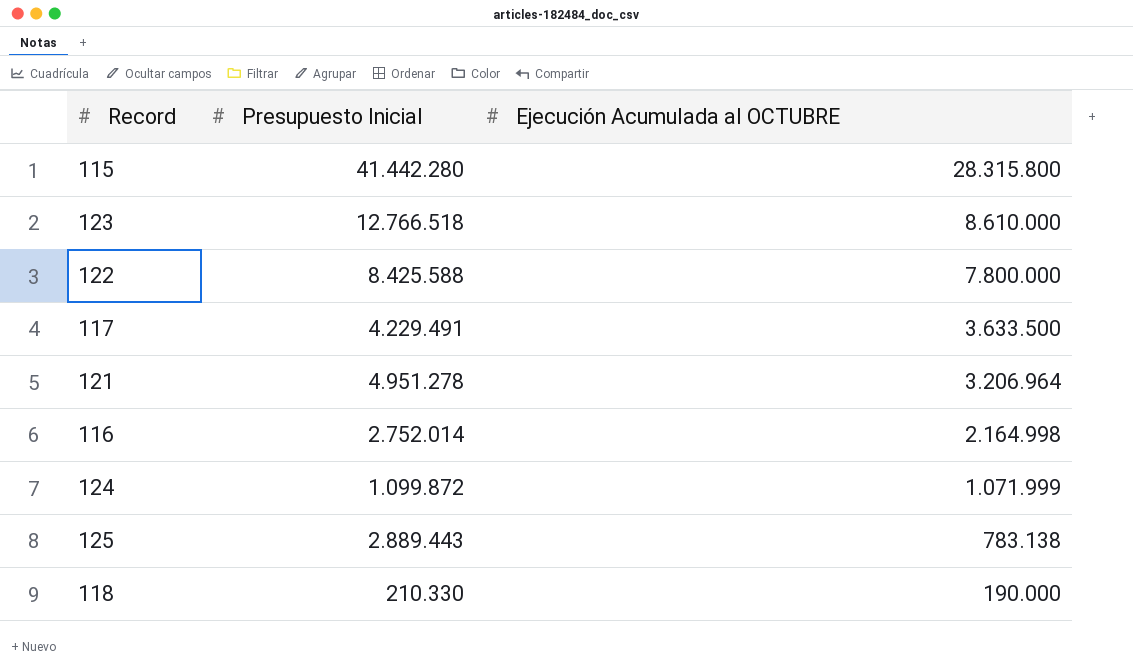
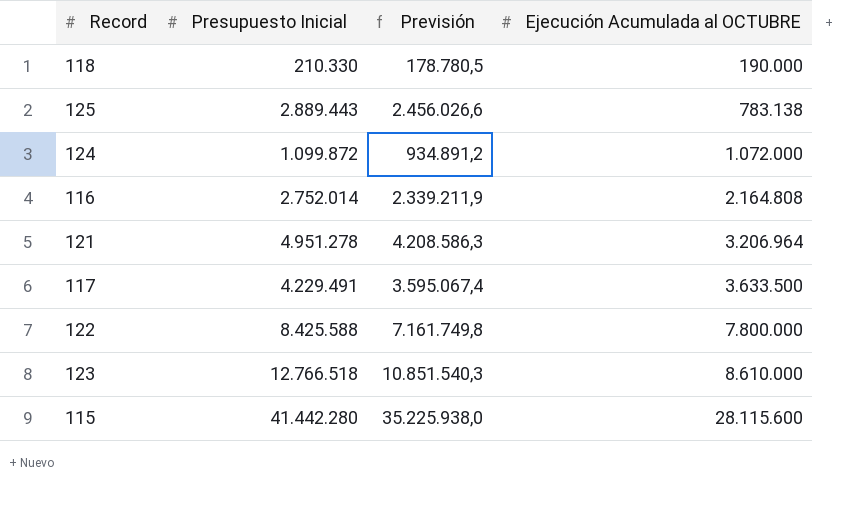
row order: Ejecución Acumulada al OCTUBRE descending -> Ejecución Acumulada al OCTUBRE ascending
column Previsión | formula: none -> [Presupuesto Inicial] * 0,85
124 | Ejecución Acumulada al OCTUBRE: 1.071.999 -> 1.072.000
116 | Ejecución Acumulada al OCTUBRE: 2.164.998 -> 2.164.808
115 | Ejecución Acumulada al OCTUBRE: 28.315.800 -> 28.115.600

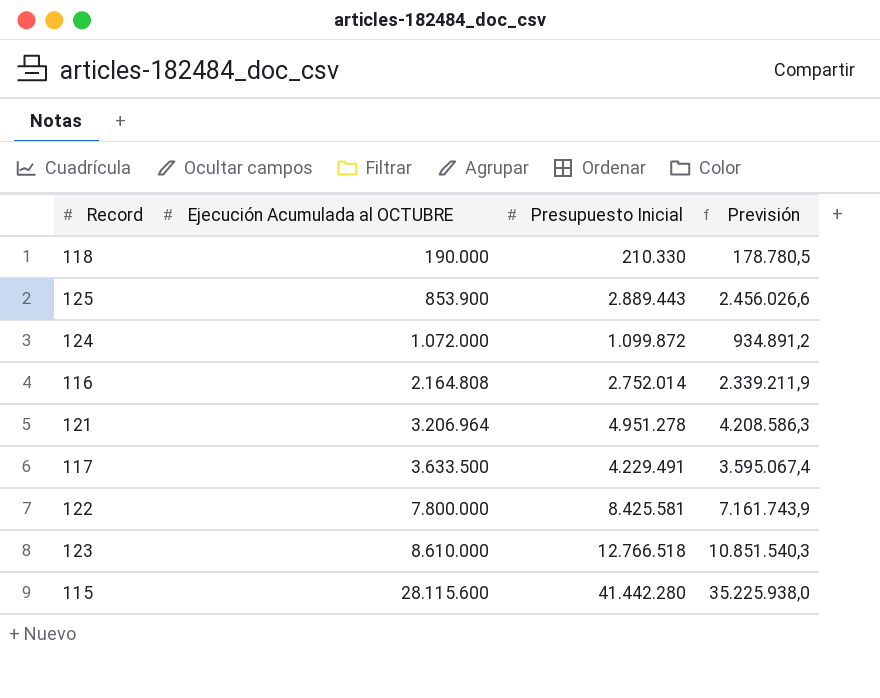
column Ejecución Acumulada al OCTUBRE | position: 4 -> 2
125 | Ejecución Acumulada al OCTUBRE: 783.138 -> 853.900
122 | Presupuesto Inicial: 8.425.588 -> 8.425.581
122 | Previsión: 7.161.749,8 -> 7.161.743,9

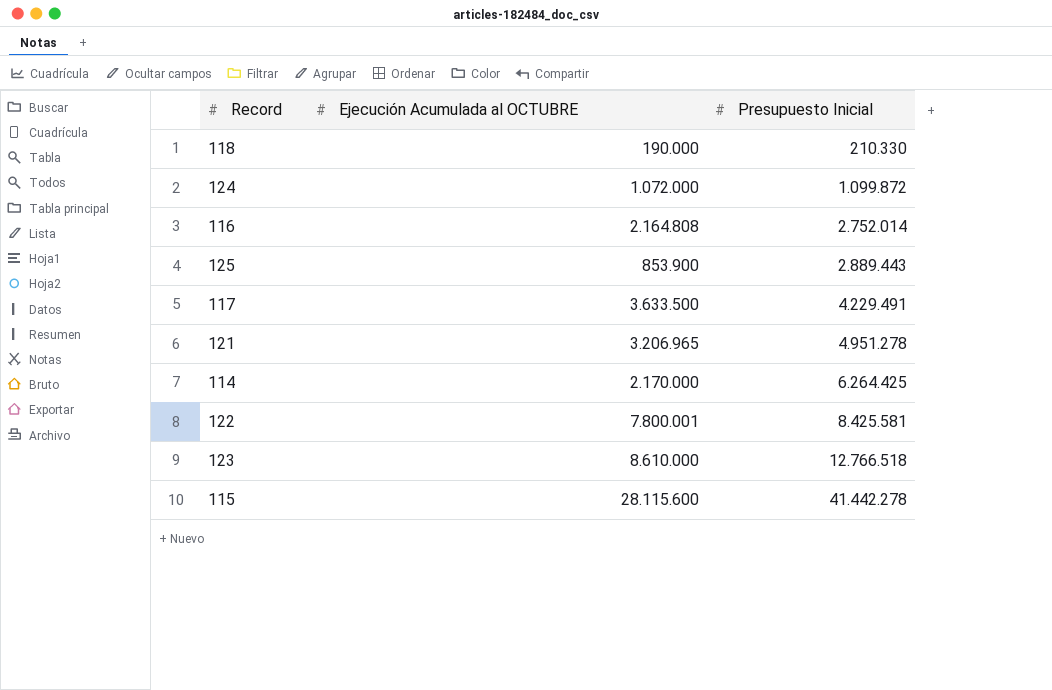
row order: Ejecución Acumulada al OCTUBRE ascending -> Presupuesto Inicial ascending
column Previsión | formula: [Presupuesto Inicial] * 0,85 -> none
121 | Ejecución Acumulada al OCTUBRE: 3.206.964 -> 3.206.965
row 114: none -> 2.170.000 | 6.264.425
122 | Ejecución Acumulada al OCTUBRE: 7.800.000 -> 7.800.001
115 | Presupuesto Inicial: 41.442.280 -> 41.442.278

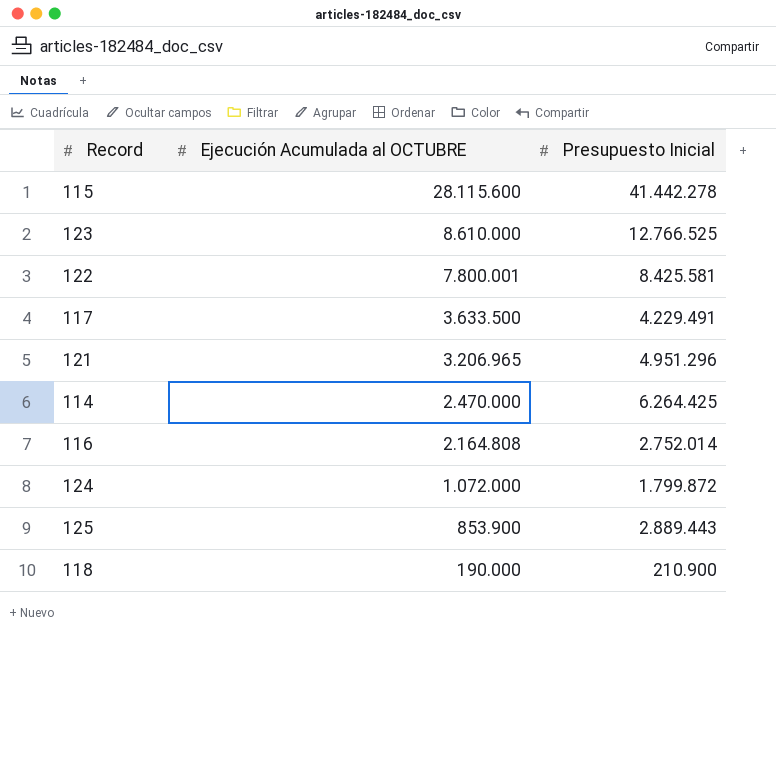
row order: Presupuesto Inicial ascending -> Ejecución Acumulada al OCTUBRE descending
123 | Presupuesto Inicial: 12.766.518 -> 12.766.525
121 | Presupuesto Inicial: 4.951.278 -> 4.951.296
114 | Ejecución Acumulada al OCTUBRE: 2.170.000 -> 2.470.000
124 | Presupuesto Inicial: 1.099.872 -> 1.799.872
118 | Presupuesto Inicial: 210.330 -> 210.900

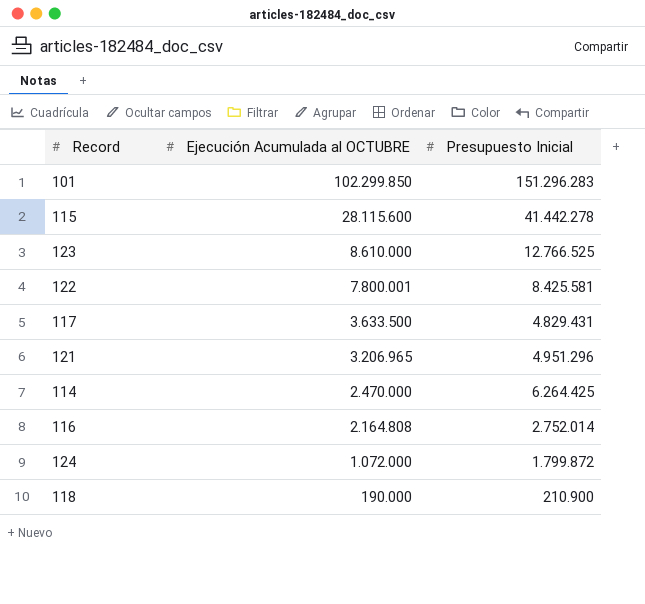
row 125: 853.900 | 2.889.443 -> none
row 101: none -> 102.299.850 | 151.296.283
117 | Presupuesto Inicial: 4.229.491 -> 4.829.431

